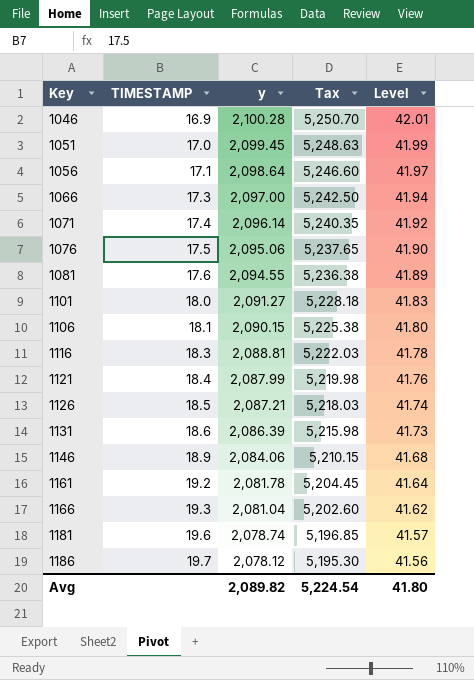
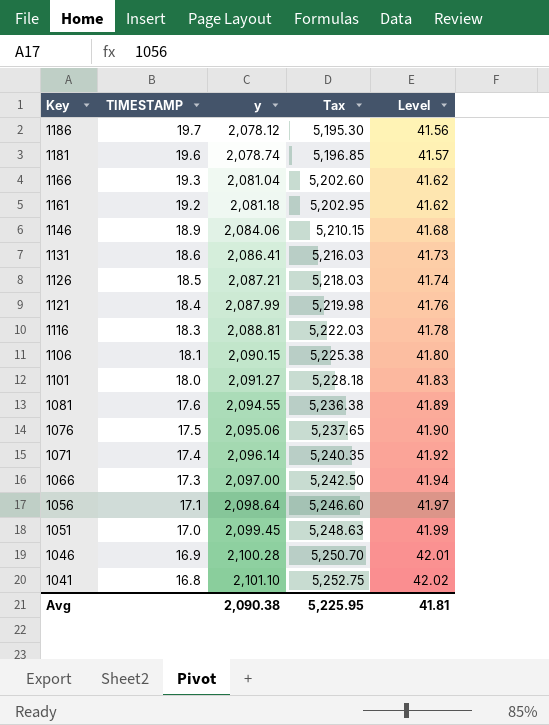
row order: Key ascending -> Key descending
1161 | y: 2,081.78 -> 2,081.18
1161 | Tax: 5,204.45 -> 5,202.95
1161 | Level: 41.64 -> 41.62
1131 | y: 2,086.39 -> 2,086.41
1131 | Tax: 5,215.98 -> 5,216.03
row 1041: none -> 16.8 | 2,101.10 | 5,252.75 | 42.02
Avg | y: 2,089.82 -> 2,090.38
Avg | Tax: 5,224.54 -> 5,225.95
Avg | Level: 41.80 -> 41.81

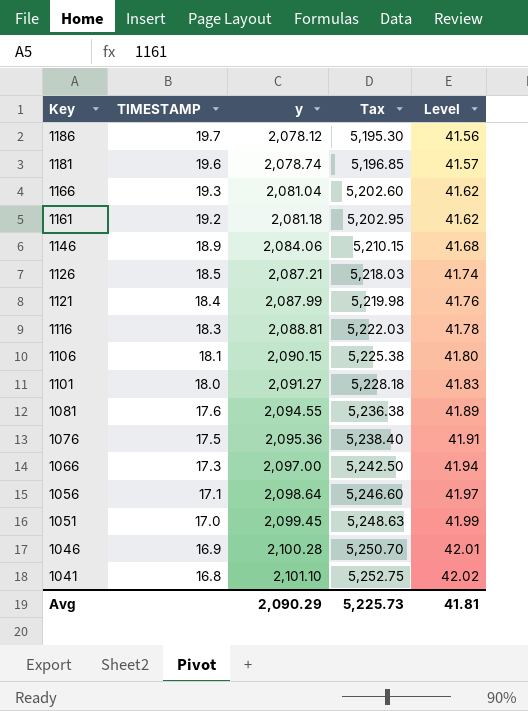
row 1131: 18.6 | 2,086.41 | 5,216.03 | 41.73 -> none
row 1071: 17.4 | 2,096.14 | 5,240.35 | 41.92 -> none
1076 | y: 2,095.06 -> 2,095.36
1076 | Tax: 5,237.65 -> 5,238.40
1076 | Level: 41.90 -> 41.91
Avg | y: 2,090.38 -> 2,090.29
Avg | Tax: 5,225.95 -> 5,225.73

